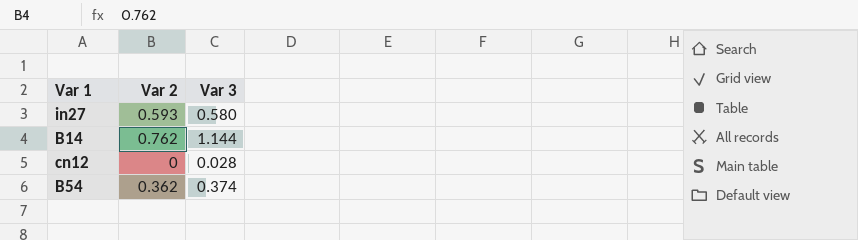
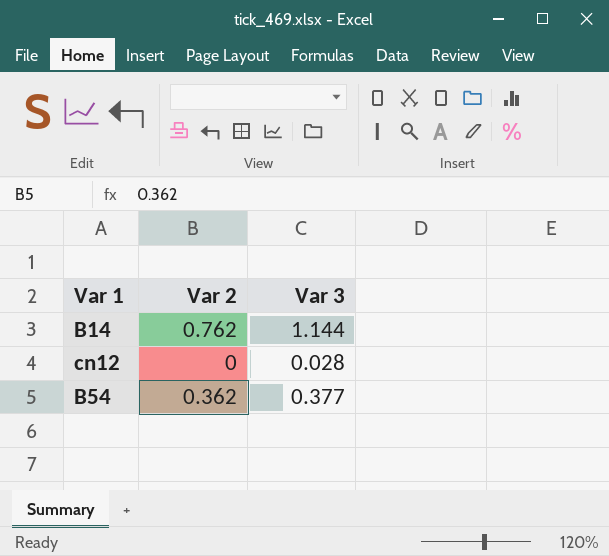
row in27: 0.593 | 0.580 -> none
B54 | Var 3: 0.374 -> 0.377

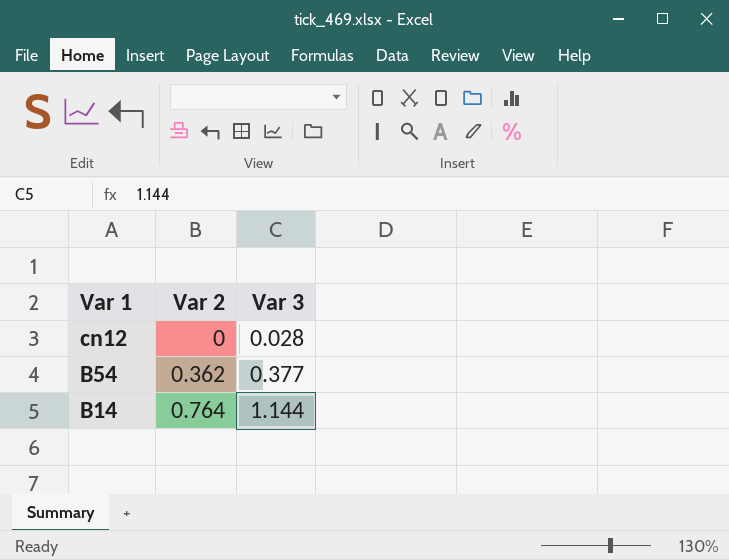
row order: none -> Var 1 descending
B14 | Var 2: 0.762 -> 0.764

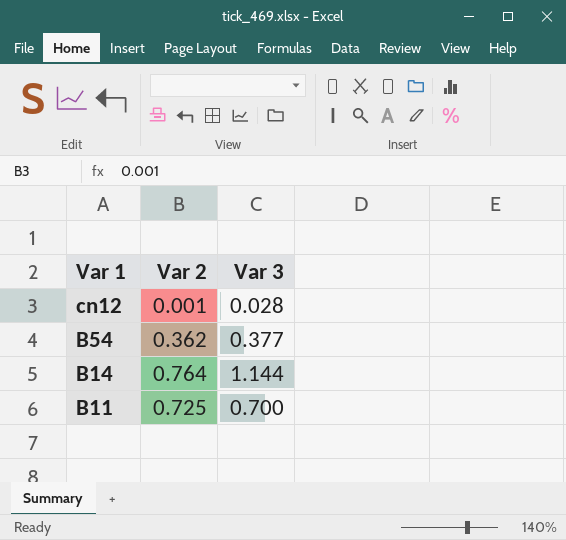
cn12 | Var 2: 0 -> 0.001
row B11: none -> 0.725 | 0.700

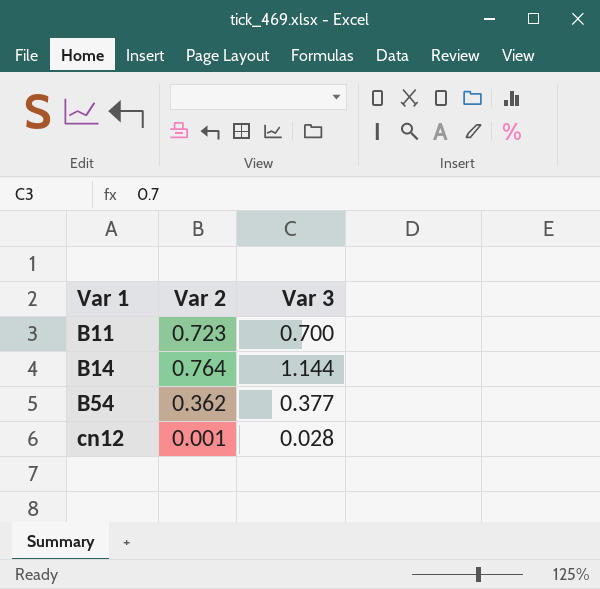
row order: Var 1 descending -> Var 1 ascending
B11 | Var 2: 0.725 -> 0.723

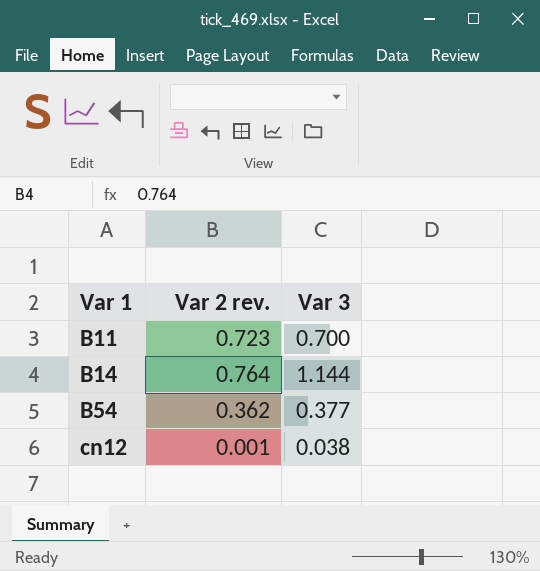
column name: Var 2 -> Var 2 rev.
cn12 | Var 3: 0.028 -> 0.038

